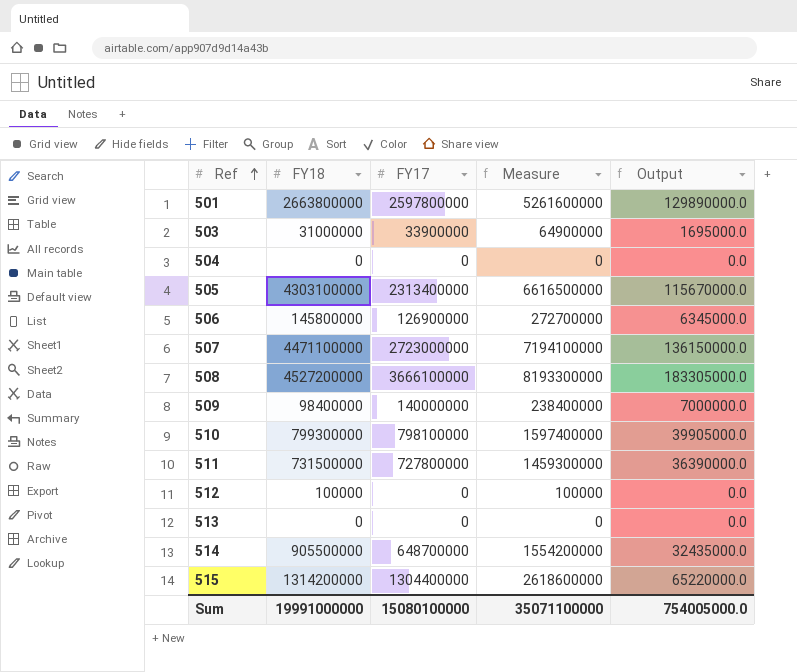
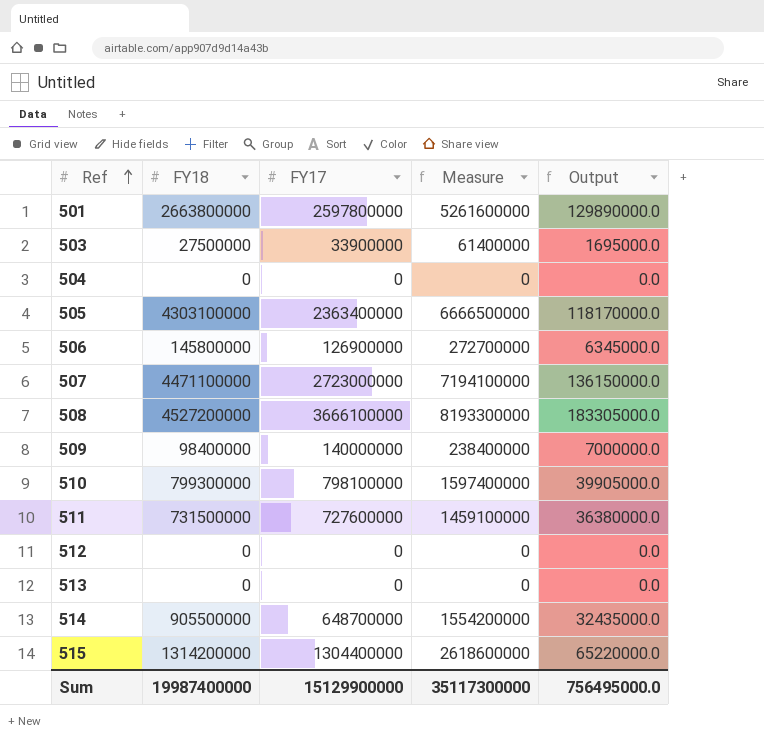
503 | FY18: 31000000 -> 27500000
503 | Measure: 64900000 -> 61400000
505 | FY17: 2313400000 -> 2363400000
505 | Measure: 6616500000 -> 6666500000
505 | Output: 115670000.0 -> 118170000.0
511 | FY17: 727800000 -> 727600000
511 | Measure: 1459300000 -> 1459100000
511 | Output: 36390000.0 -> 36380000.0
512 | FY18: 100000 -> 0
512 | Measure: 100000 -> 0
Sum | FY18: 19991000000 -> 19987400000
Sum | FY17: 15080100000 -> 15129900000
Sum | Measure: 35071100000 -> 35117300000
Sum | Output: 754005000.0 -> 756495000.0

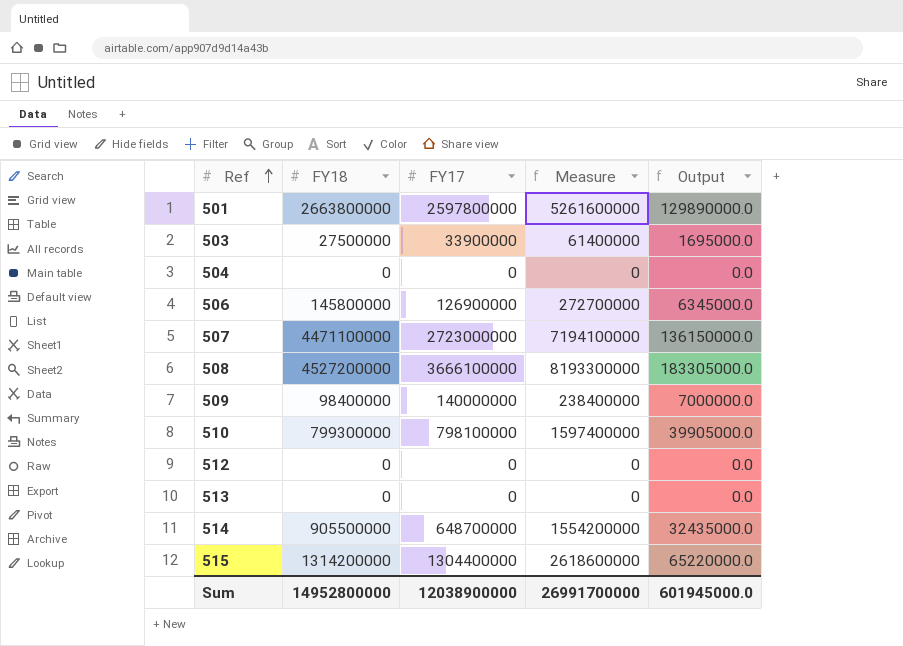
row 505: 4303100000 | 2363400000 | 6666500000 | 118170000.0 -> none
row 511: 731500000 | 727600000 | 1459100000 | 36380000.0 -> none
Sum | FY18: 19987400000 -> 14952800000
Sum | FY17: 15129900000 -> 12038900000
Sum | Measure: 35117300000 -> 26991700000
Sum | Output: 756495000.0 -> 601945000.0

